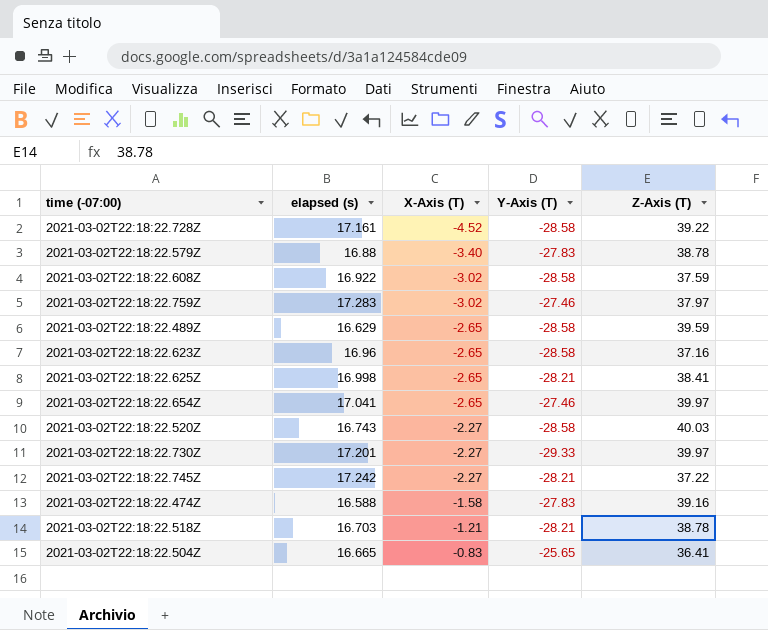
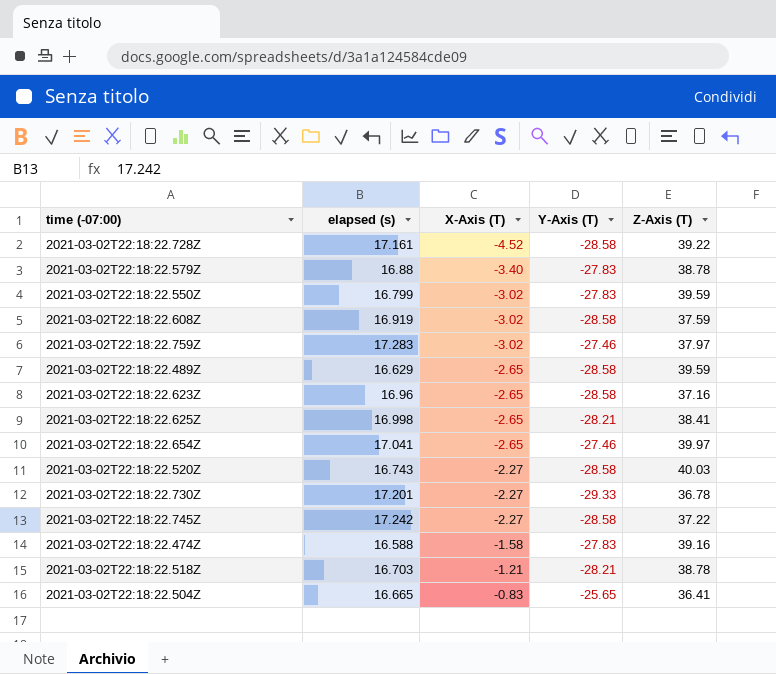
row 2021-03-02T22:18:22.550Z: none -> 16.799 | -3.02 | -27.83 | 39.59
2021-03-02T22:18:22.608Z | elapsed (s): 16.922 -> 16.919
2021-03-02T22:18:22.730Z | Z-Axis (T): 39.97 -> 36.78
2021-03-02T22:18:22.745Z | Y-Axis (T): -28.21 -> -28.58

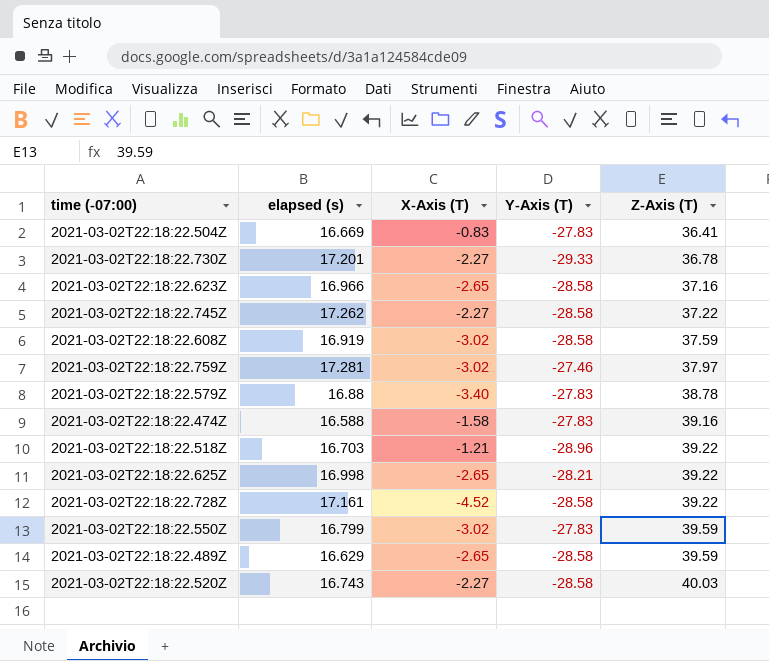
row order: X-Axis (T) ascending -> Z-Axis (T) ascending
row 2021-03-02T22:18:22.654Z: 17.041 | -2.65 | -27.46 | 39.97 -> none
2021-03-02T22:18:22.504Z | elapsed (s): 16.665 -> 16.669
2021-03-02T22:18:22.504Z | Y-Axis (T): -25.65 -> -27.83
2021-03-02T22:18:22.623Z | elapsed (s): 16.96 -> 16.966
2021-03-02T22:18:22.745Z | elapsed (s): 17.242 -> 17.262
2021-03-02T22:18:22.759Z | elapsed (s): 17.283 -> 17.281
2021-03-02T22:18:22.518Z | Y-Axis (T): -28.21 -> -28.96
2021-03-02T22:18:22.518Z | Z-Axis (T): 38.78 -> 39.22
2021-03-02T22:18:22.625Z | Z-Axis (T): 38.41 -> 39.22

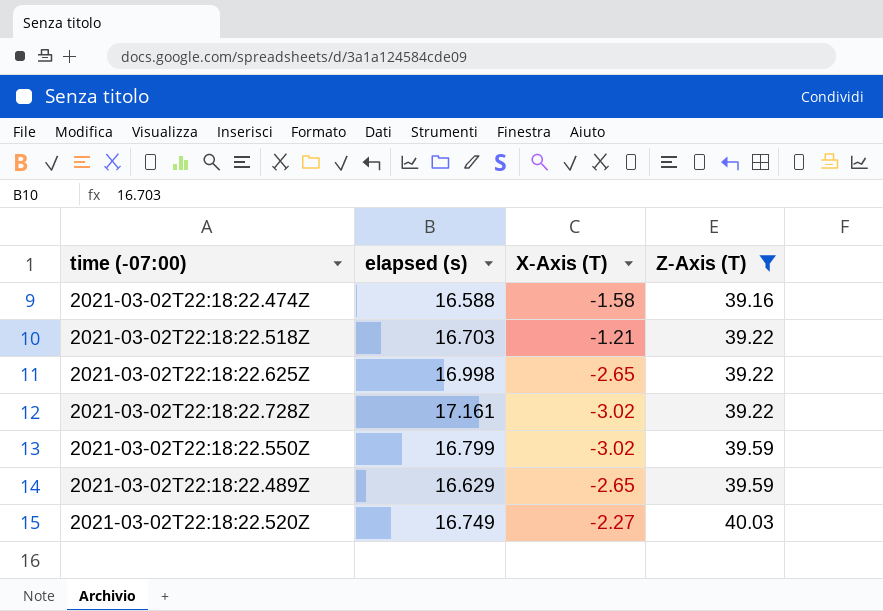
filter: none -> Z-Axis (T) >= 39.16
column Y-Axis (T) | position: 4 -> none
2021-03-02T22:18:22.728Z | X-Axis (T): -4.52 -> -3.02
2021-03-02T22:18:22.520Z | elapsed (s): 16.743 -> 16.749

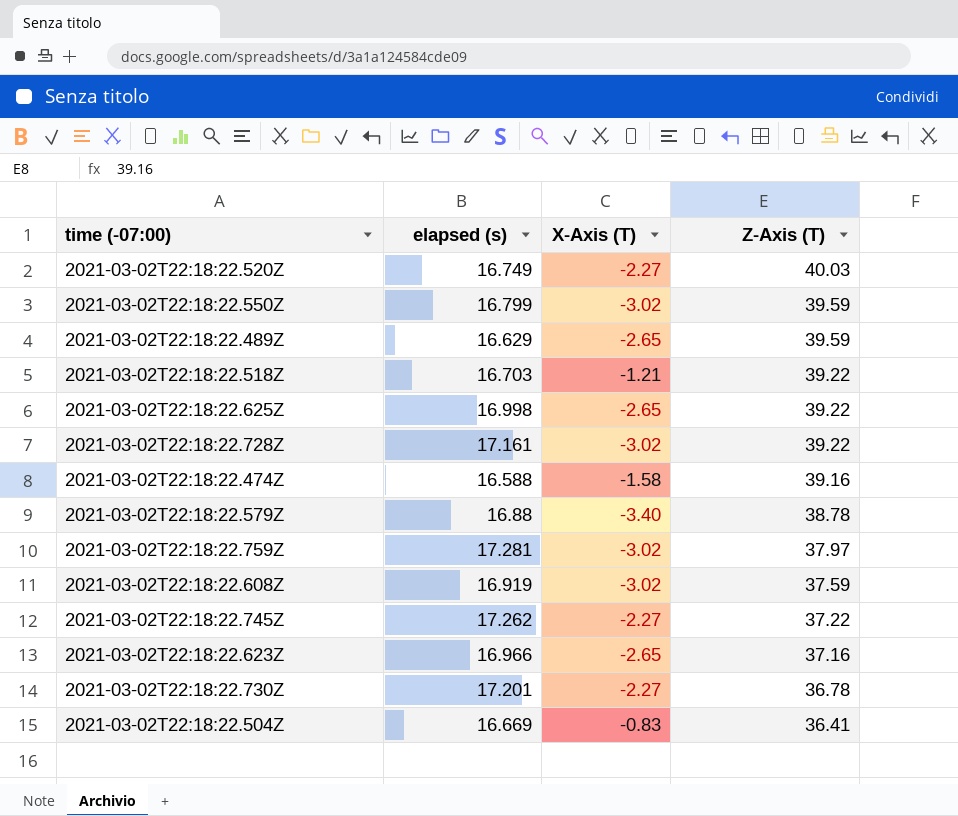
filter: Z-Axis (T) >= 39.16 -> none
row order: Z-Axis (T) ascending -> Z-Axis (T) descending

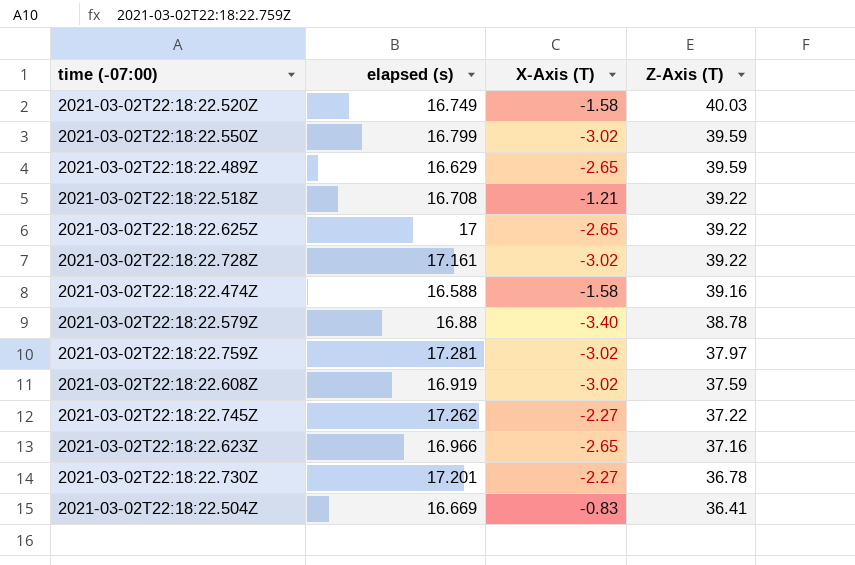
2021-03-02T22:18:22.520Z | X-Axis (T): -2.27 -> -1.58
2021-03-02T22:18:22.518Z | elapsed (s): 16.703 -> 16.708
2021-03-02T22:18:22.625Z | elapsed (s): 16.998 -> 17

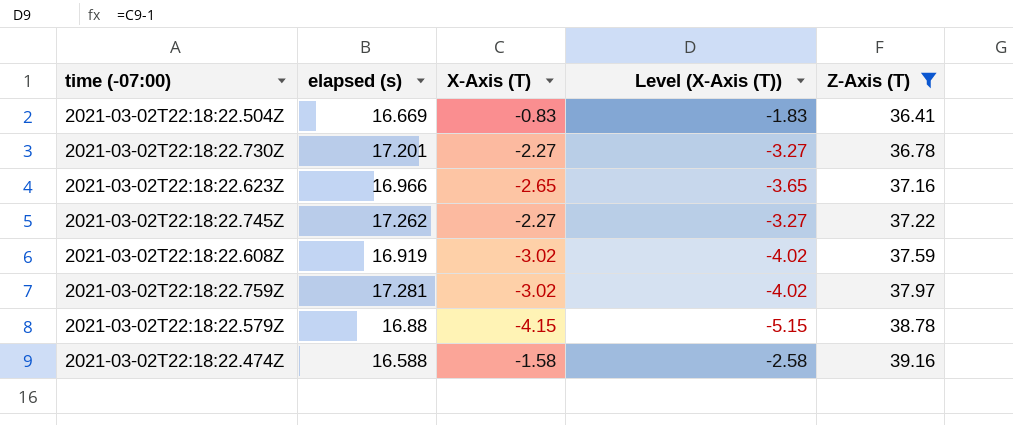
filter: none -> Z-Axis (T) <= 39.16
row order: Z-Axis (T) descending -> Z-Axis (T) ascending
column Level (X-Axis (T)) | formula: none -> [X-Axis (T)] - 1
2021-03-02T22:18:22.579Z | X-Axis (T): -3.40 -> -4.15

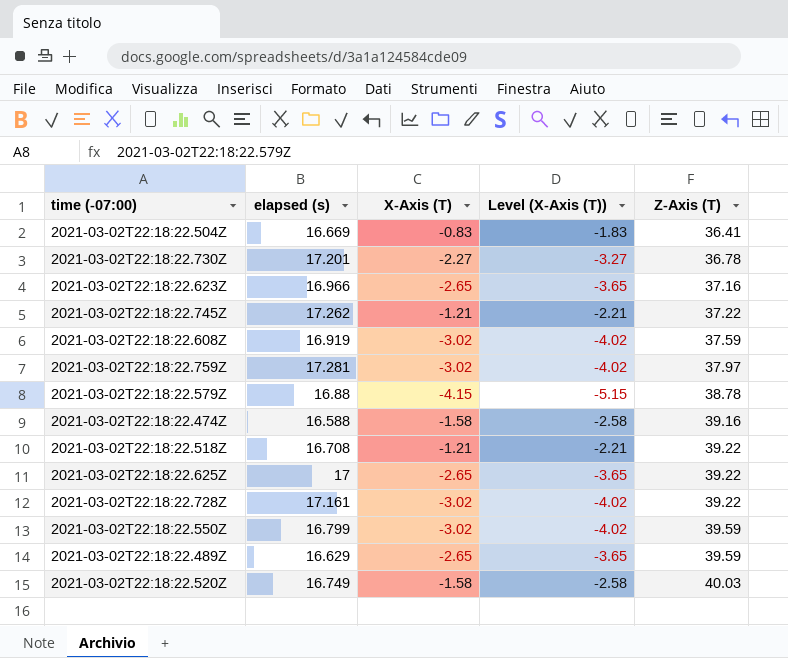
filter: Z-Axis (T) <= 39.16 -> none
2021-03-02T22:18:22.745Z | X-Axis (T): -2.27 -> -1.21
2021-03-02T22:18:22.745Z | Level (X-Axis (T)): -3.27 -> -2.21

